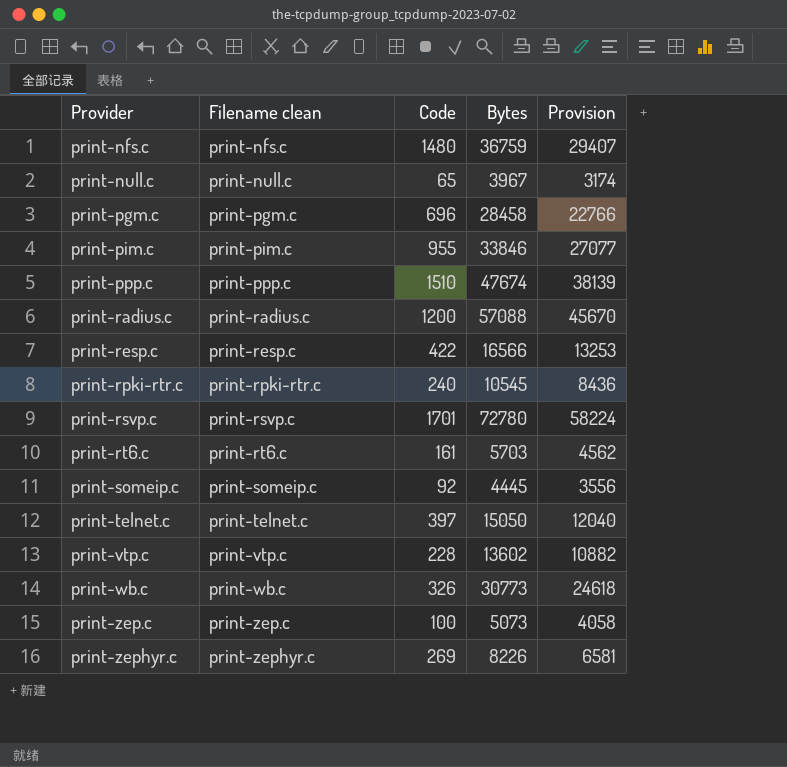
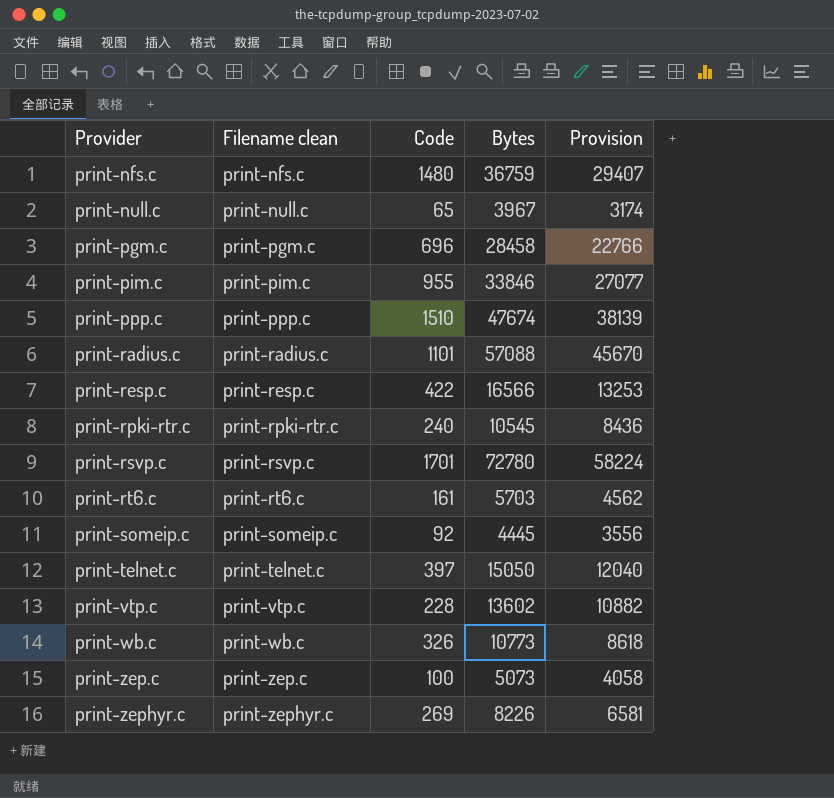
print-radius.c | Code: 1200 -> 1101
print-wb.c | Bytes: 30773 -> 10773
print-wb.c | Provision: 24618 -> 8618

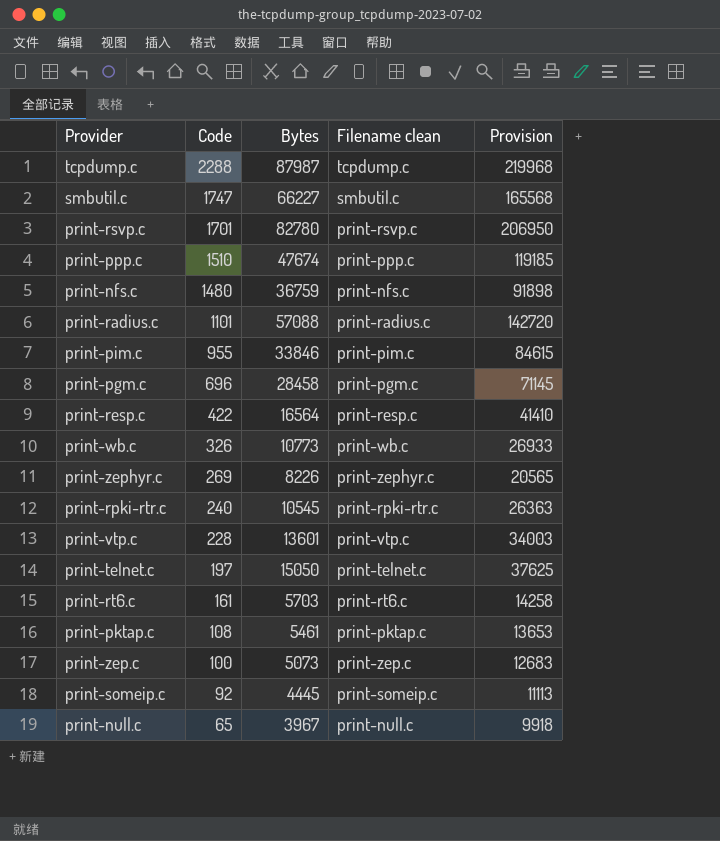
row order: Provider ascending -> Code descending
column Filename clean | position: 2 -> 4
column Provision | formula: [Bytes] * 0.8 -> [Bytes] * 2.5
row tcpdump.c: none -> 2288 | 87987 | tcpdump.c | 219968
row smbutil.c: none -> 1747 | 66227 | smbutil.c | 165568
print-rsvp.c | Bytes: 72780 -> 82780
print-resp.c | Bytes: 16566 -> 16564
print-vtp.c | Bytes: 13602 -> 13601
print-telnet.c | Code: 397 -> 197
row print-pktap.c: none -> 108 | 5461 | print-pktap.c | 13653

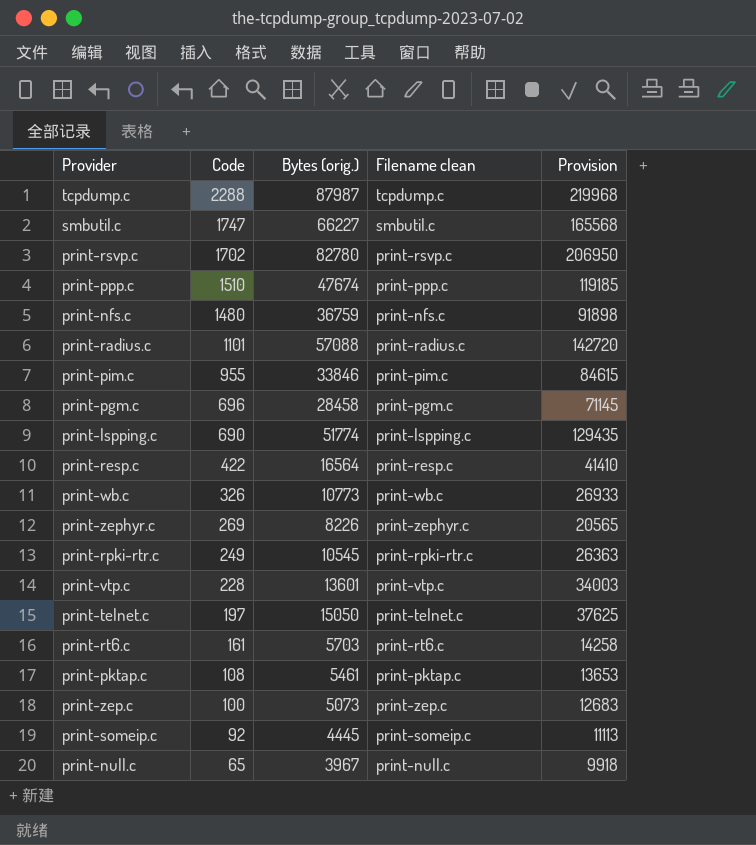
column name: Bytes -> Bytes (orig.)
print-rsvp.c | Code: 1701 -> 1702
row print-lspping.c: none -> 690 | 51774 | print-lspping.c | 129435
print-rpki-rtr.c | Code: 240 -> 249

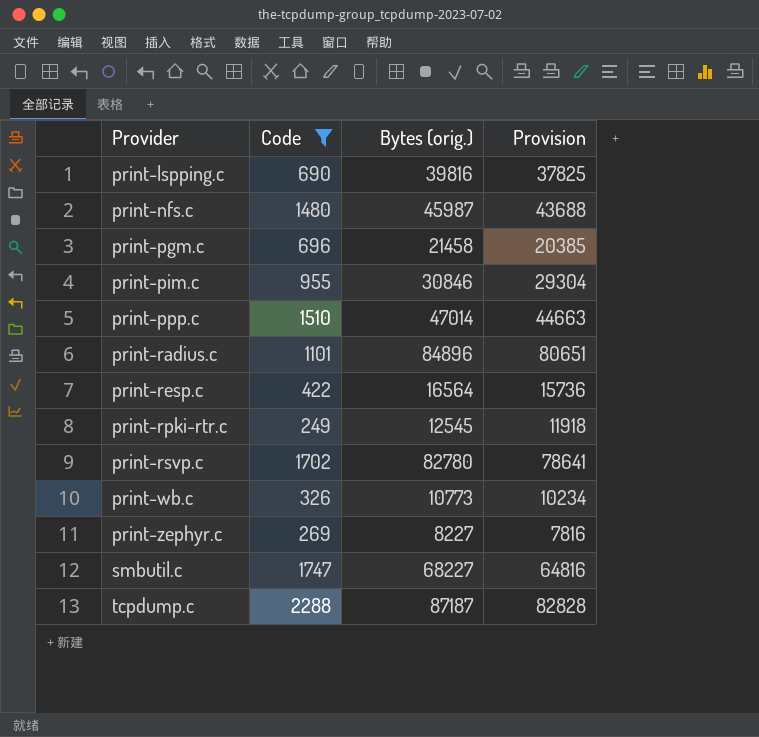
filter: none -> Code >= 249
row order: Code descending -> Provider ascending
column Filename clean | position: 4 -> none
column Provision | formula: [Bytes (orig.)] * 2.5 -> [Bytes (orig.)] * 0.95
print-lspping.c | Bytes (orig.): 51774 -> 39816
print-nfs.c | Bytes (orig.): 36759 -> 45987
print-pgm.c | Bytes (orig.): 28458 -> 21458
print-pim.c | Bytes (orig.): 33846 -> 30846
print-ppp.c | Bytes (orig.): 47674 -> 47014
print-radius.c | Bytes (orig.): 57088 -> 84896
print-rpki-rtr.c | Bytes (orig.): 10545 -> 12545
print-zephyr.c | Bytes (orig.): 8226 -> 8227
smbutil.c | Bytes (orig.): 66227 -> 68227
tcpdump.c | Bytes (orig.): 87987 -> 87187

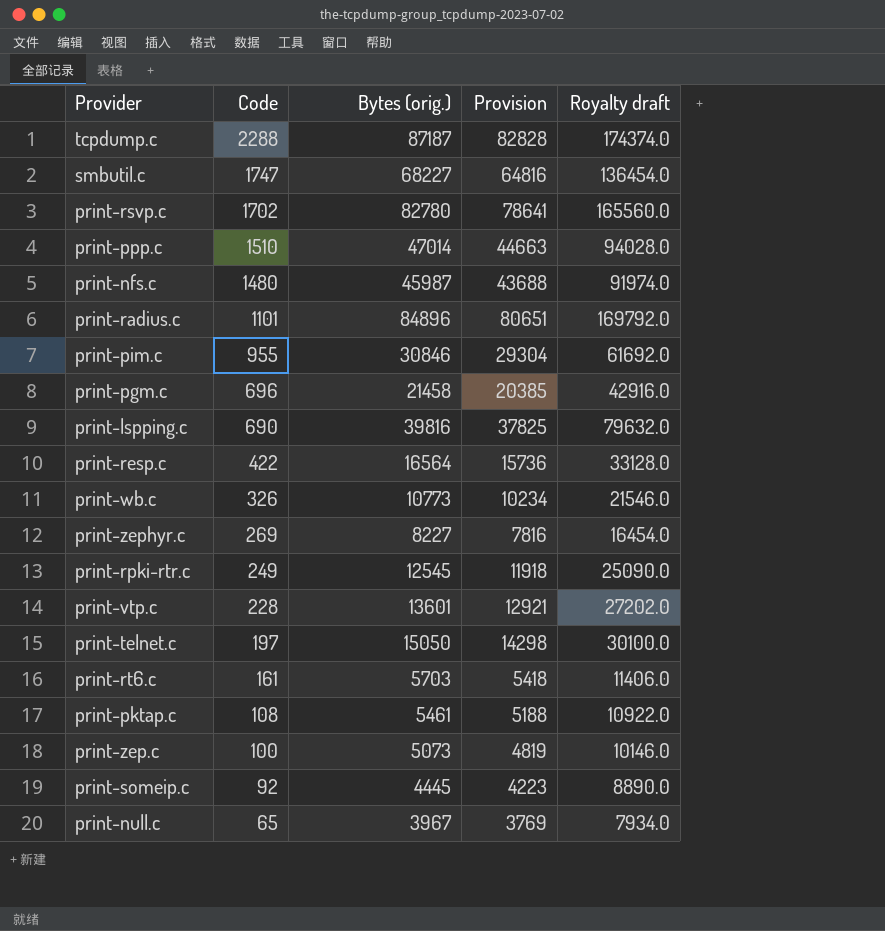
filter: Code >= 249 -> none
row order: Provider ascending -> Code descending
column Royalty draft | formula: none -> [Bytes (orig.)] * 2

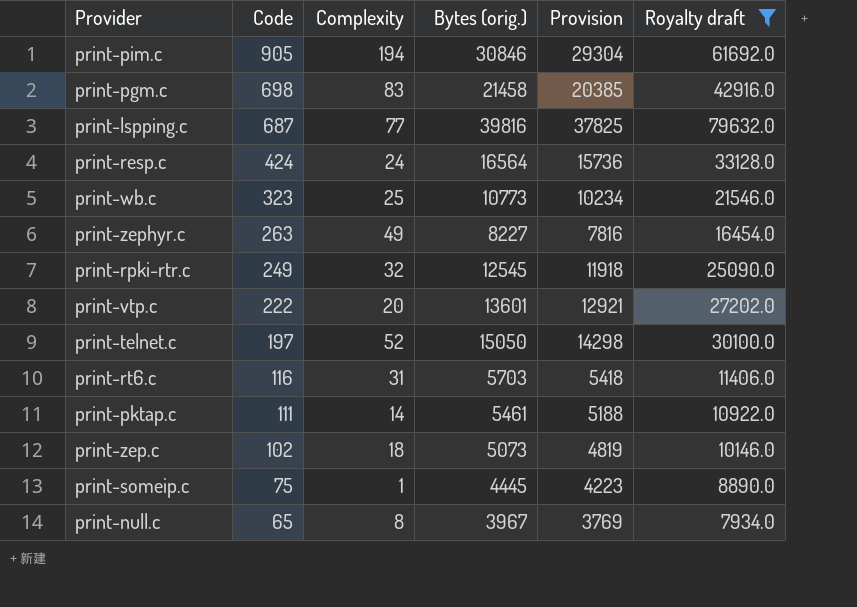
filter: none -> Royalty draft <= 79632.0
column Complexity | position: none -> 3
print-pim.c | Code: 955 -> 905
print-pgm.c | Code: 696 -> 698
print-lspping.c | Code: 690 -> 687
print-resp.c | Code: 422 -> 424
print-wb.c | Code: 326 -> 323
print-zephyr.c | Code: 269 -> 263
print-vtp.c | Code: 228 -> 222
print-rt6.c | Code: 161 -> 116
print-pktap.c | Code: 108 -> 111
print-zep.c | Code: 100 -> 102
print-someip.c | Code: 92 -> 75

